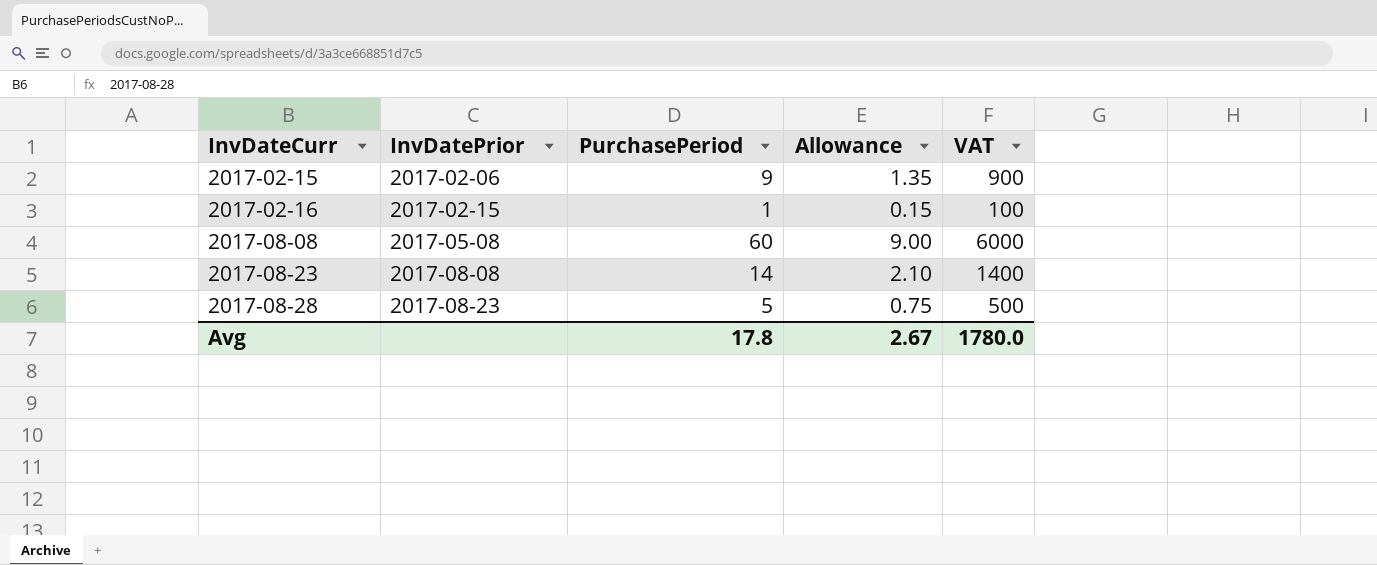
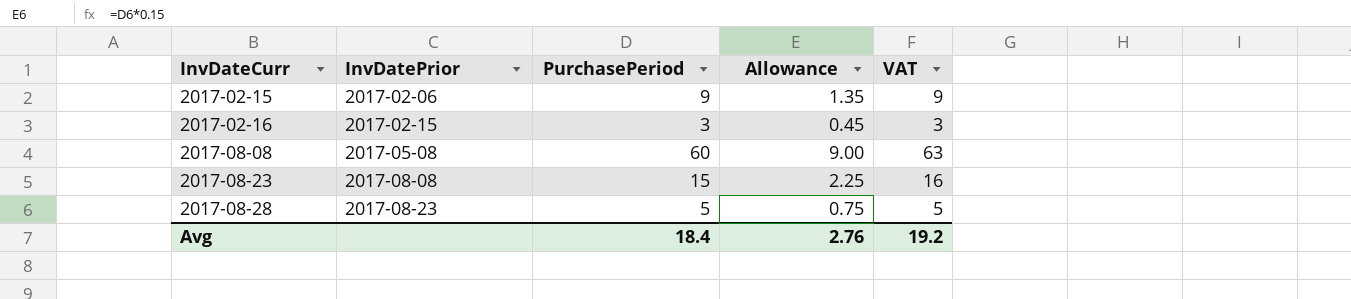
column VAT | formula: [PurchasePeriod] * 100 -> [PurchasePeriod] * 1.05
2017-02-16 | PurchasePeriod: 1 -> 3
2017-02-16 | Allowance: 0.15 -> 0.45
2017-08-23 | PurchasePeriod: 14 -> 15
2017-08-23 | Allowance: 2.10 -> 2.25
Avg | PurchasePeriod: 17.8 -> 18.4
Avg | Allowance: 2.67 -> 2.76
Avg | VAT: 1780.0 -> 19.2

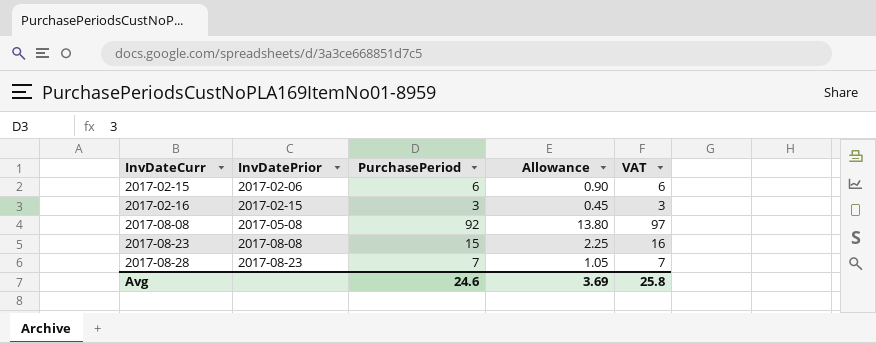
2017-02-15 | PurchasePeriod: 9 -> 6
2017-02-15 | Allowance: 1.35 -> 0.90
2017-02-15 | VAT: 9 -> 6
2017-08-08 | PurchasePeriod: 60 -> 92
2017-08-08 | Allowance: 9.00 -> 13.80
2017-08-08 | VAT: 63 -> 97
2017-08-28 | PurchasePeriod: 5 -> 7
2017-08-28 | Allowance: 0.75 -> 1.05
2017-08-28 | VAT: 5 -> 7
Avg | PurchasePeriod: 18.4 -> 24.6
Avg | Allowance: 2.76 -> 3.69
Avg | VAT: 19.2 -> 25.8

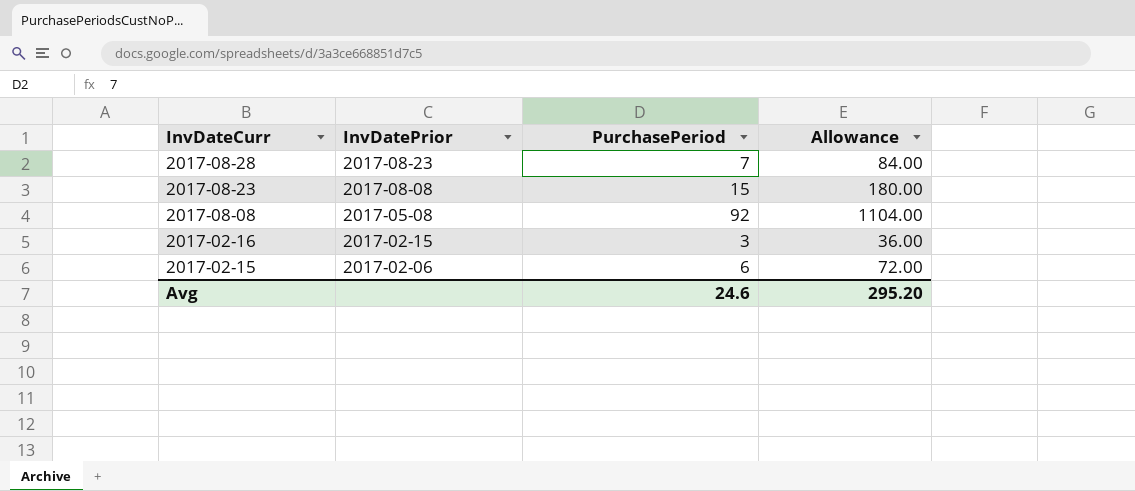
row order: InvDateCurr ascending -> InvDateCurr descending
column VAT | formula: [PurchasePeriod] * 1.05 -> none
column Allowance | formula: [PurchasePeriod] * 0.15 -> [PurchasePeriod] * 12
Avg | Allowance: 3.69 -> 295.20

